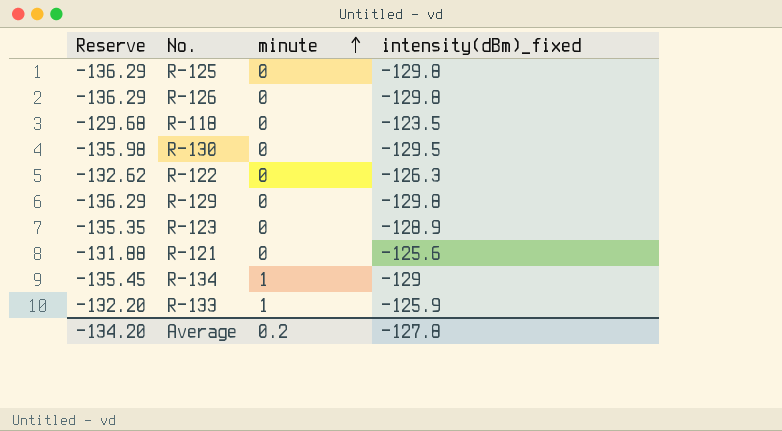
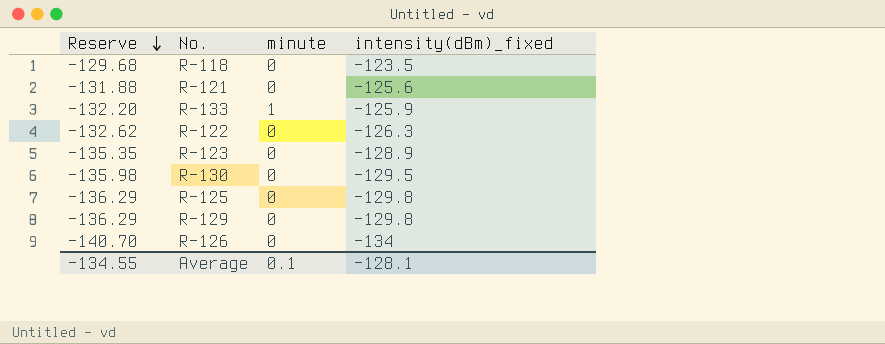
row order: minute ascending -> Reserve descending
row R-134: -135.45 | 1 | -129 -> none
R-126 | Reserve: -136.29 -> -140.70
R-126 | intensity(dBm)_fixed: -129.8 -> -134
Average | Reserve: -134.20 -> -134.55
Average | minute: 0.2 -> 0.1
Average | intensity(dBm)_fixed: -127.8 -> -128.1

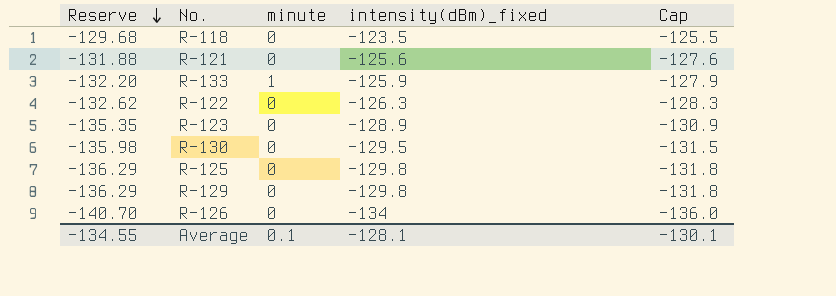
column Cap | formula: none -> [intensity(dBm)_fixed] - 2

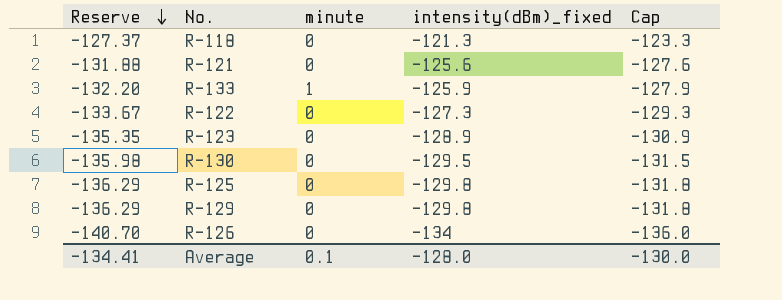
R-118 | Reserve: -129.68 -> -127.37
R-118 | intensity(dBm)_fixed: -123.5 -> -121.3
R-118 | Cap: -125.5 -> -123.3
R-122 | Reserve: -132.62 -> -133.67
R-122 | intensity(dBm)_fixed: -126.3 -> -127.3
R-122 | Cap: -128.3 -> -129.3
Average | Reserve: -134.55 -> -134.41
Average | intensity(dBm)_fixed: -128.1 -> -128.0
Average | Cap: -130.1 -> -130.0

